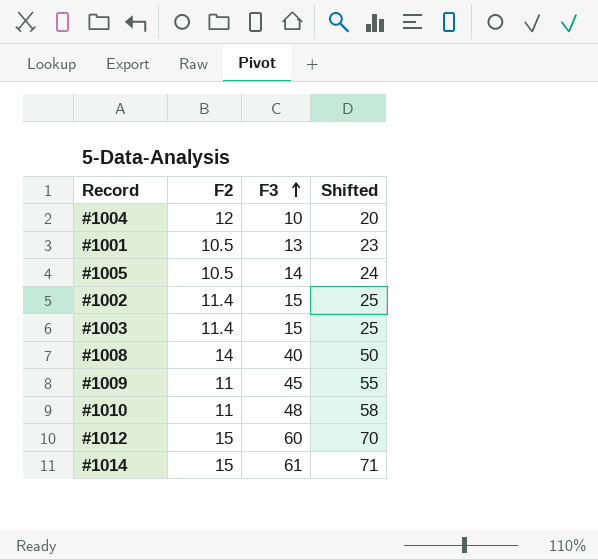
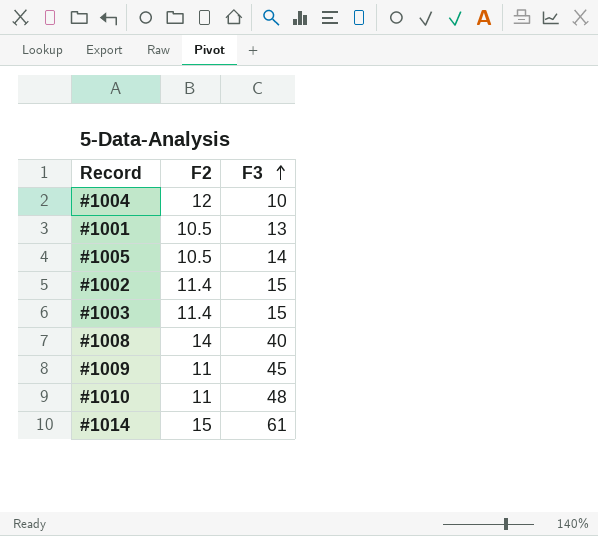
column Shifted | formula: [F3] + 10 -> none
row #1012: 15 | 60 | 70 -> none

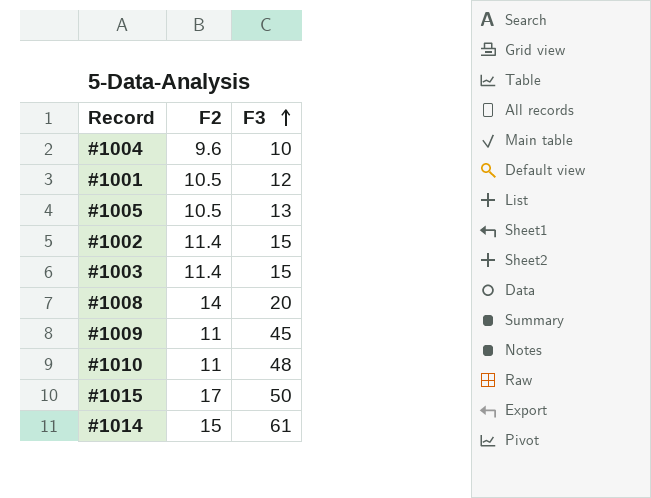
#1004 | F2: 12 -> 9.6
#1001 | F3: 13 -> 12
#1005 | F3: 14 -> 13
#1008 | F3: 40 -> 20
row #1015: none -> 17 | 50

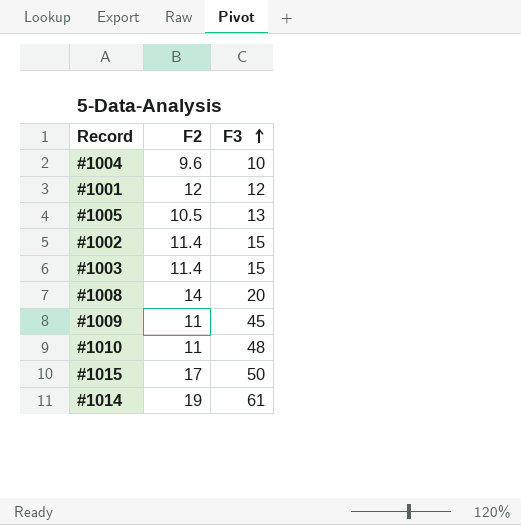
#1001 | F2: 10.5 -> 12
#1014 | F2: 15 -> 19

